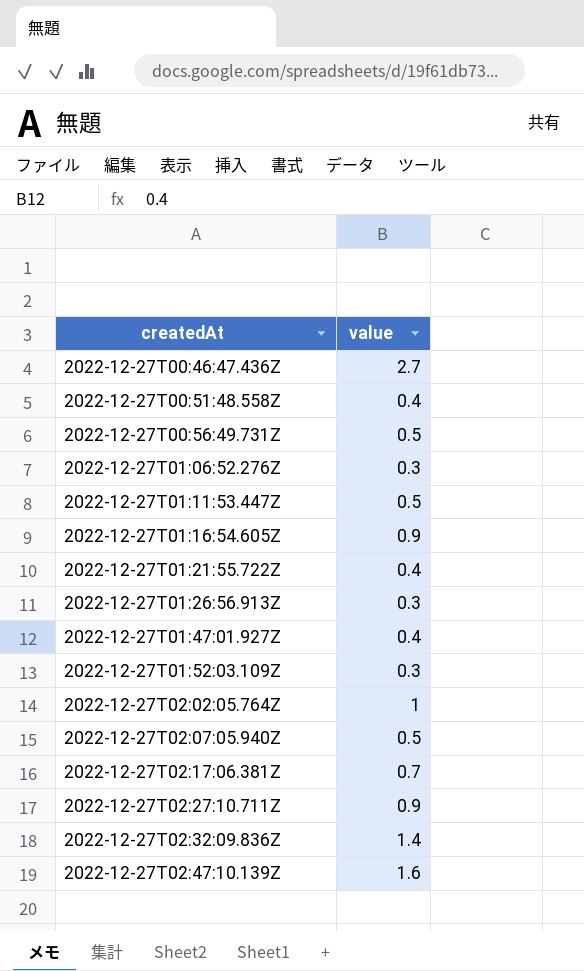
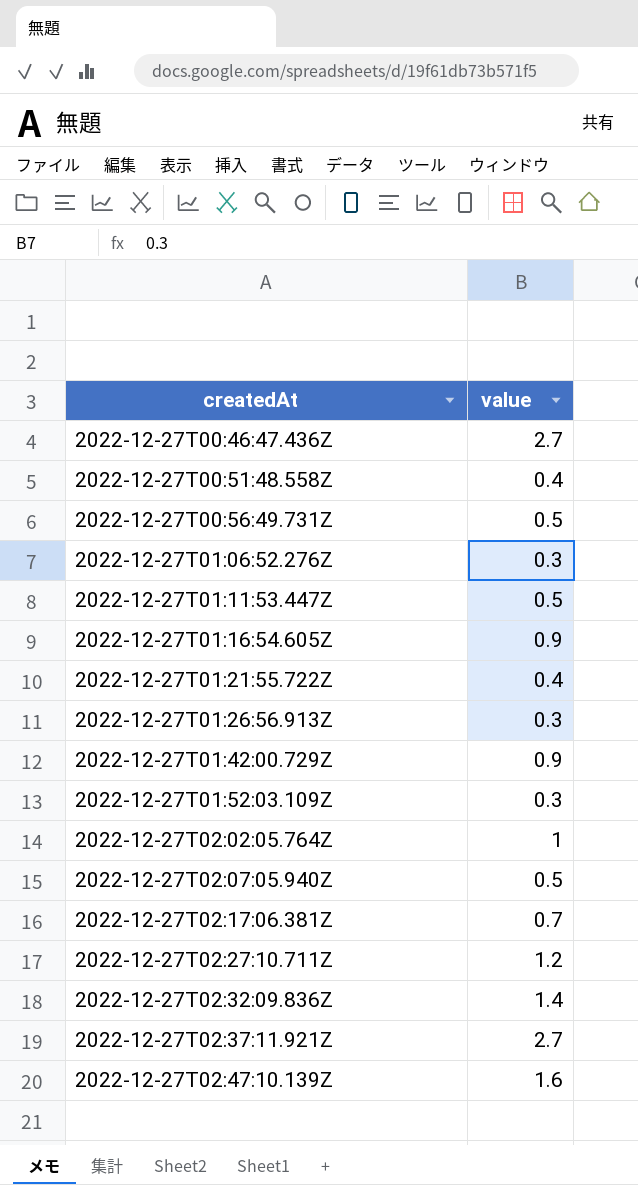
row 2022-12-27T01:47:01.927Z: 0.4 -> none
row 2022-12-27T01:42:00.729Z: none -> 0.9
2022-12-27T02:27:10.711Z | value: 0.9 -> 1.2
row 2022-12-27T02:37:11.921Z: none -> 2.7

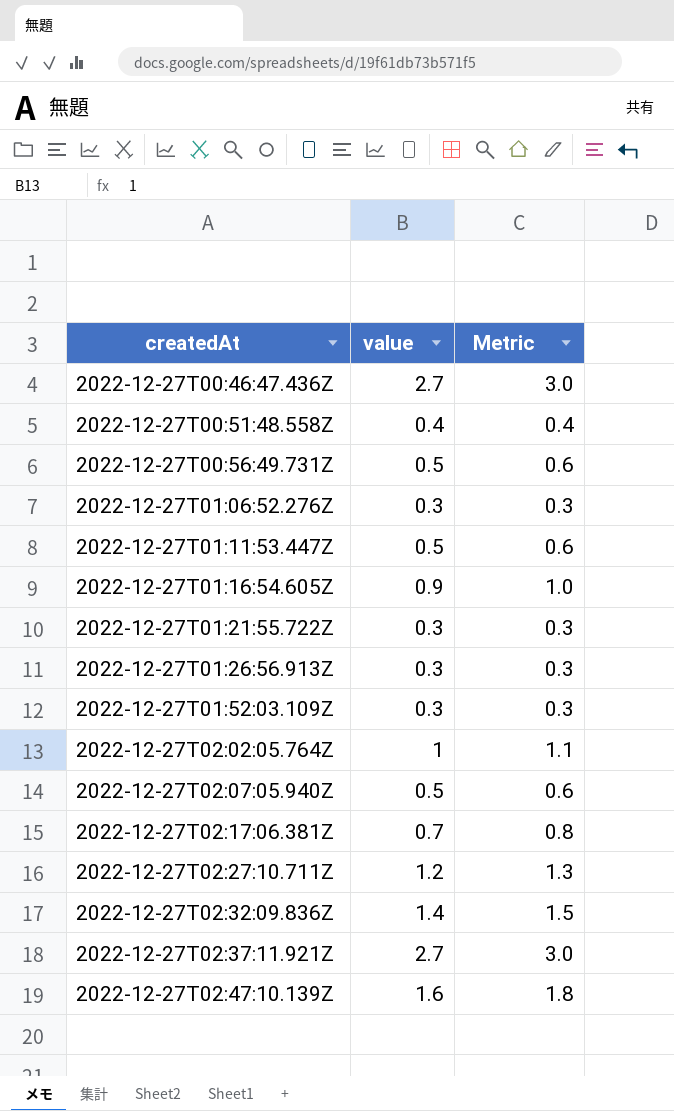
column Metric | formula: none -> [value] * 1.1
row 2022-12-27T01:42:00.729Z: 0.9 -> none
2022-12-27T01:21:55.722Z | value: 0.4 -> 0.3

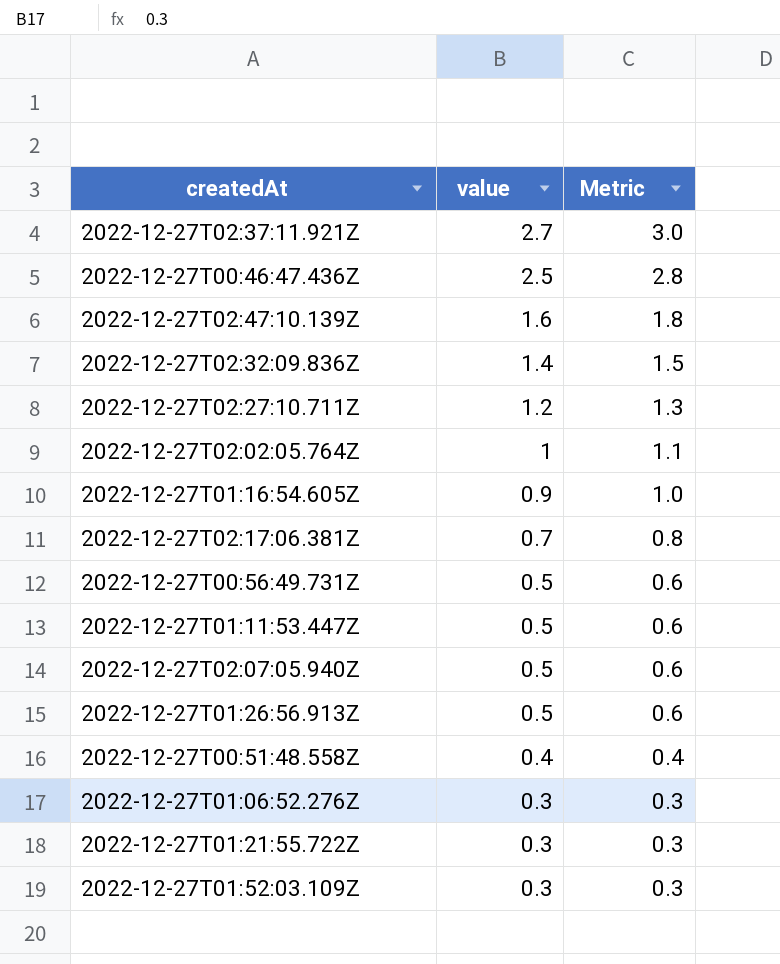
row order: createdAt ascending -> value descending
2022-12-27T00:46:47.436Z | value: 2.7 -> 2.5
2022-12-27T00:46:47.436Z | Metric: 3.0 -> 2.8
2022-12-27T01:26:56.913Z | value: 0.3 -> 0.5
2022-12-27T01:26:56.913Z | Metric: 0.3 -> 0.6

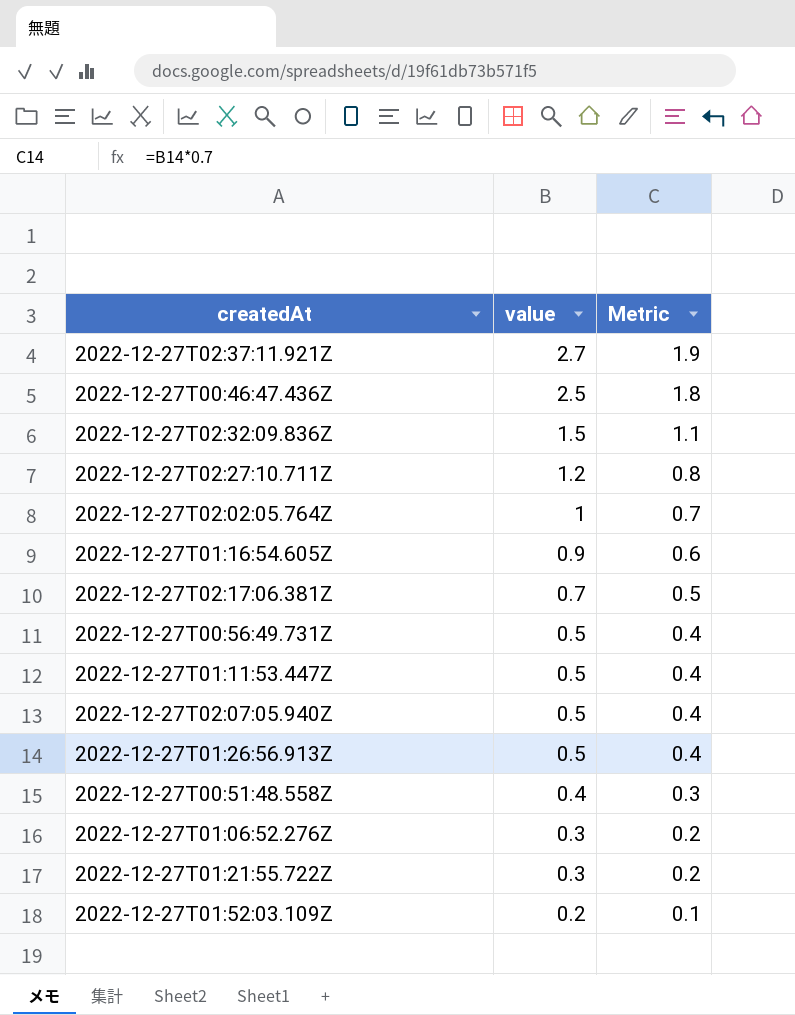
column Metric | formula: [value] * 1.1 -> [value] * 0.7
row 2022-12-27T02:47:10.139Z: 1.6 | 1.8 -> none
2022-12-27T02:32:09.836Z | value: 1.4 -> 1.5
2022-12-27T01:52:03.109Z | value: 0.3 -> 0.2

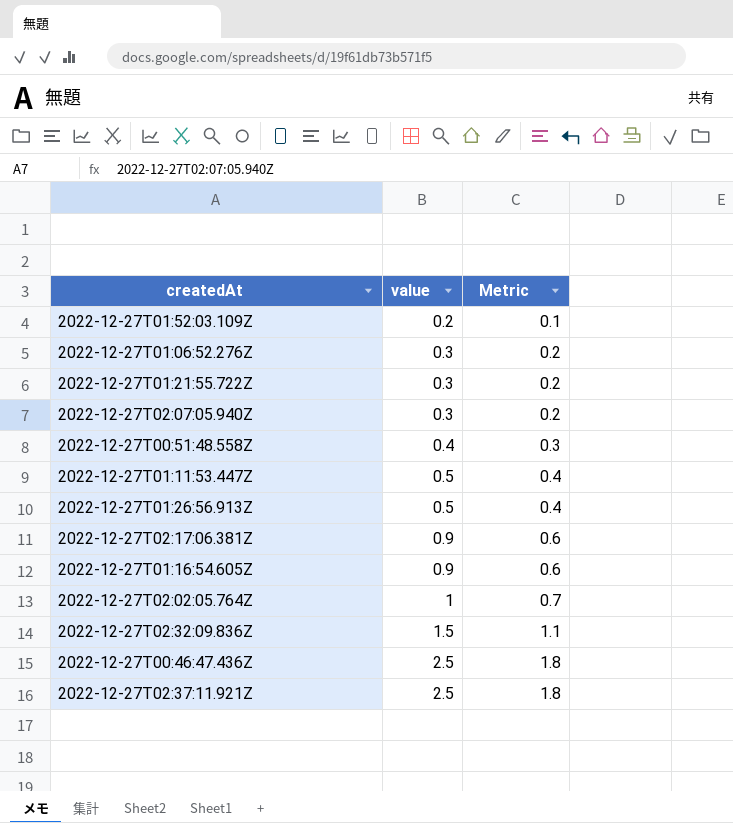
row order: value descending -> value ascending
row 2022-12-27T02:27:10.711Z: 1.2 | 0.8 -> none
row 2022-12-27T00:56:49.731Z: 0.5 | 0.4 -> none
2022-12-27T02:07:05.940Z | value: 0.5 -> 0.3
2022-12-27T02:07:05.940Z | Metric: 0.4 -> 0.2
2022-12-27T02:17:06.381Z | value: 0.7 -> 0.9
2022-12-27T02:17:06.381Z | Metric: 0.5 -> 0.6
2022-12-27T02:37:11.921Z | value: 2.7 -> 2.5
2022-12-27T02:37:11.921Z | Metric: 1.9 -> 1.8

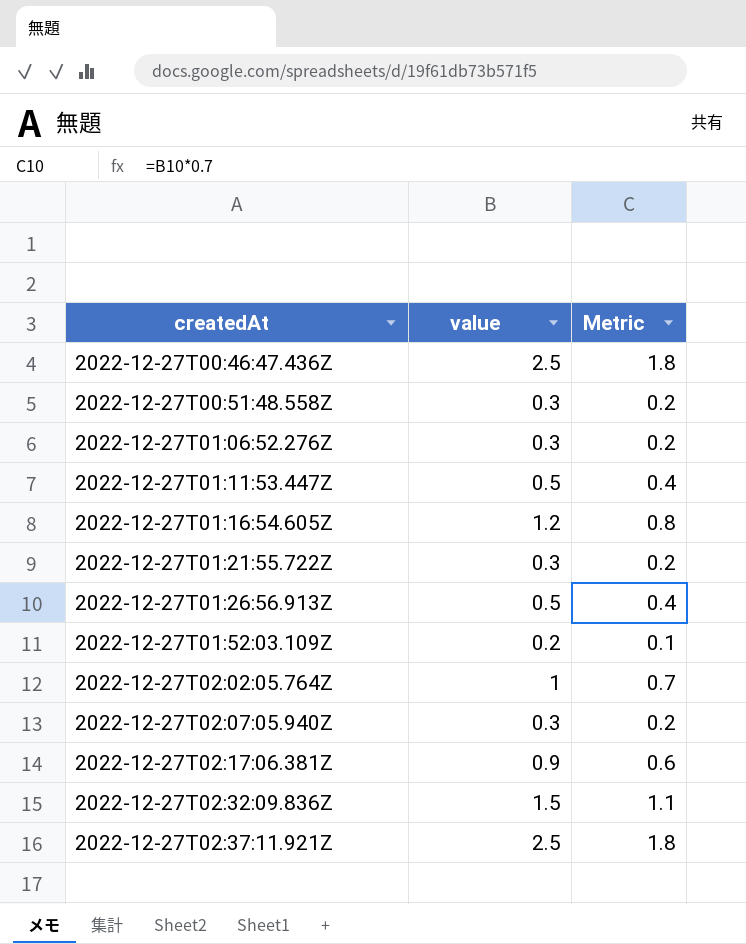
row order: value ascending -> createdAt ascending
2022-12-27T00:51:48.558Z | value: 0.4 -> 0.3
2022-12-27T00:51:48.558Z | Metric: 0.3 -> 0.2
2022-12-27T01:16:54.605Z | value: 0.9 -> 1.2
2022-12-27T01:16:54.605Z | Metric: 0.6 -> 0.8

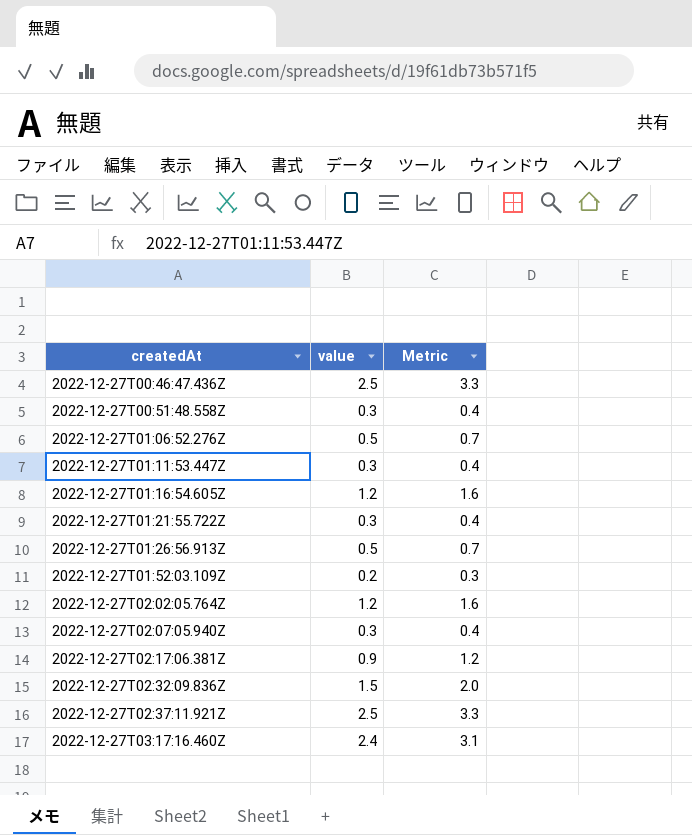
column Metric | formula: [value] * 0.7 -> [value] * 1.3
2022-12-27T01:06:52.276Z | value: 0.3 -> 0.5
2022-12-27T01:11:53.447Z | value: 0.5 -> 0.3
2022-12-27T02:02:05.764Z | value: 1 -> 1.2
row 2022-12-27T03:17:16.460Z: none -> 2.4 | 3.1

